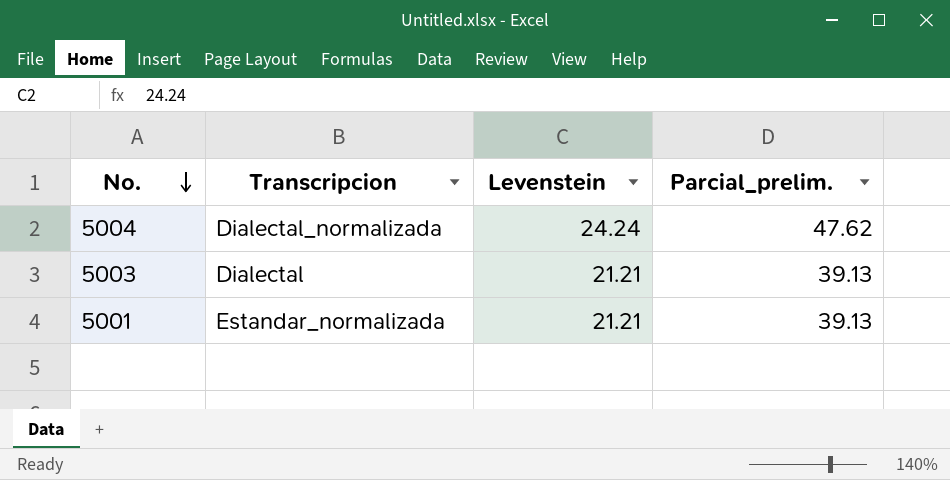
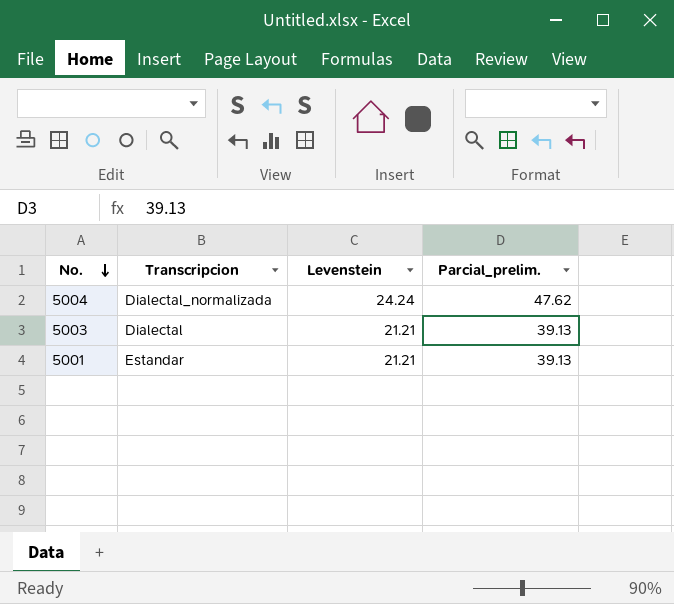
5001 | Transcripcion: Estandar_normalizada -> Estandar

